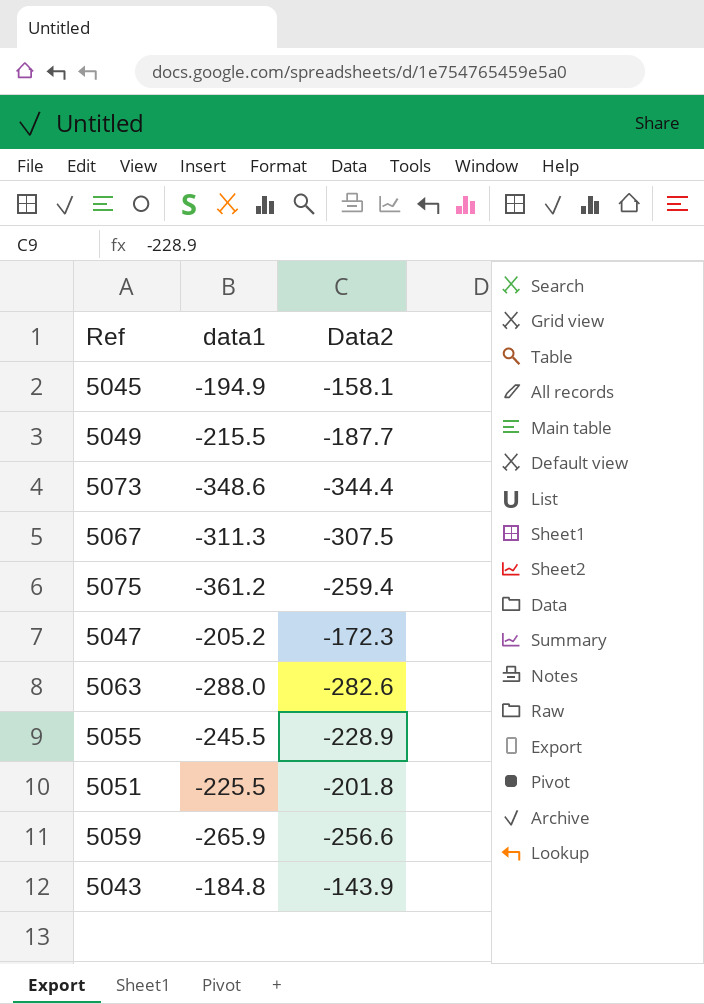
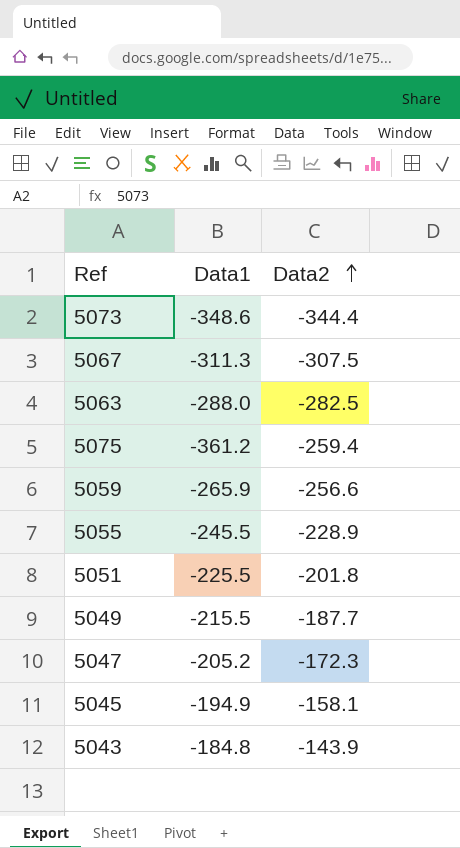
row order: none -> Data2 ascending
column name: data1 -> Data1
5063 | Data2: -282.6 -> -282.5

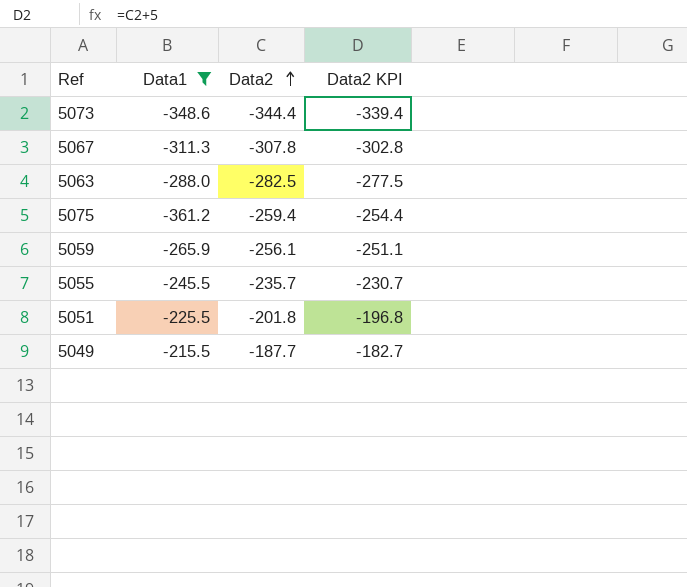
filter: none -> Data1 <= -215.5
column Data2 KPI | formula: none -> [Data2] + 5
5067 | Data2: -307.5 -> -307.8
5059 | Data2: -256.6 -> -256.1
5055 | Data2: -228.9 -> -235.7

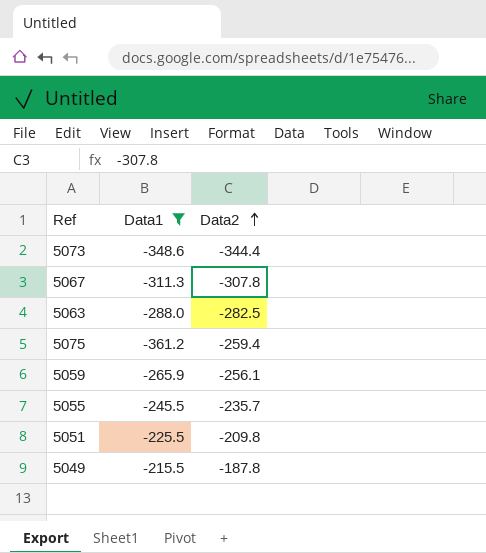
column Data2 KPI | formula: [Data2] + 5 -> none
5051 | Data2: -201.8 -> -209.8
5049 | Data2: -187.7 -> -187.8

